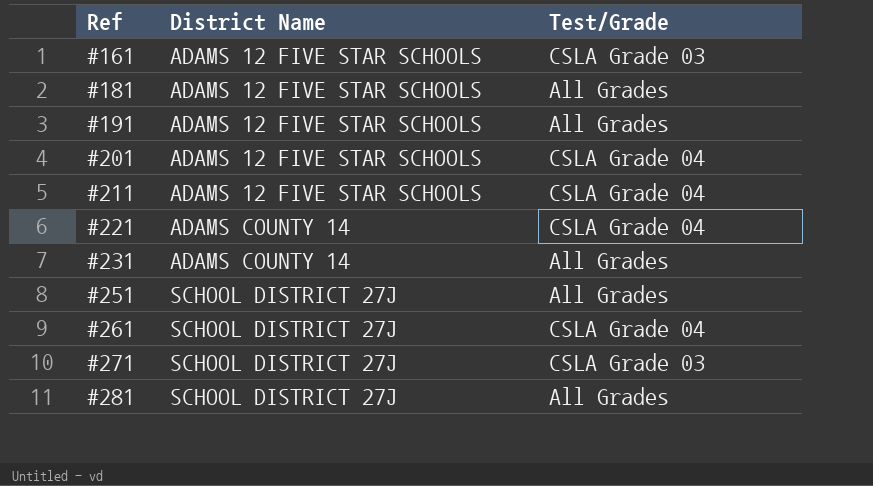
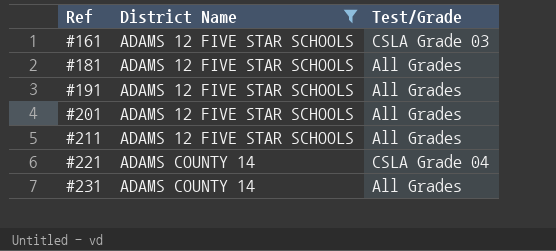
filter: none -> District Name != SCHOOL DISTRICT 27J
#201 | Test/Grade: CSLA Grade 04 -> All Grades
#211 | Test/Grade: CSLA Grade 04 -> All Grades

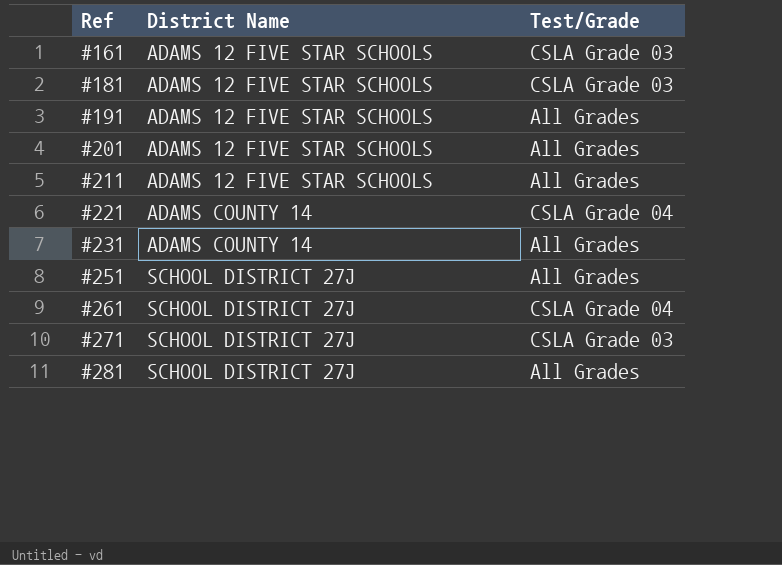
filter: District Name != SCHOOL DISTRICT 27J -> none
#181 | Test/Grade: All Grades -> CSLA Grade 03

